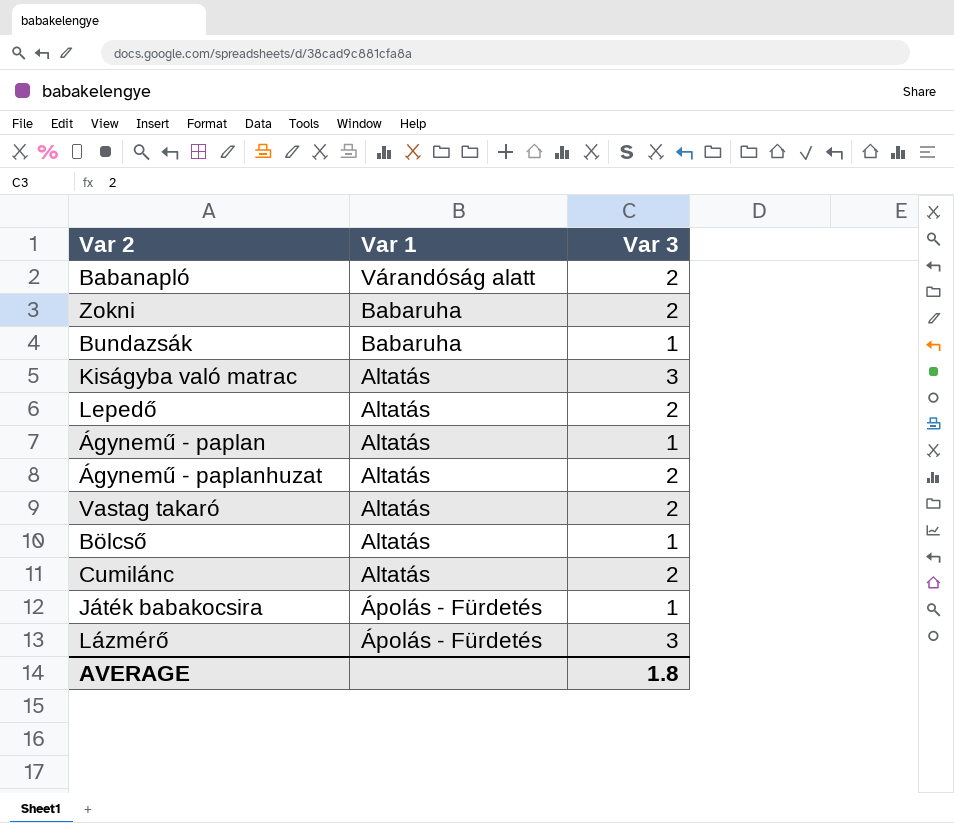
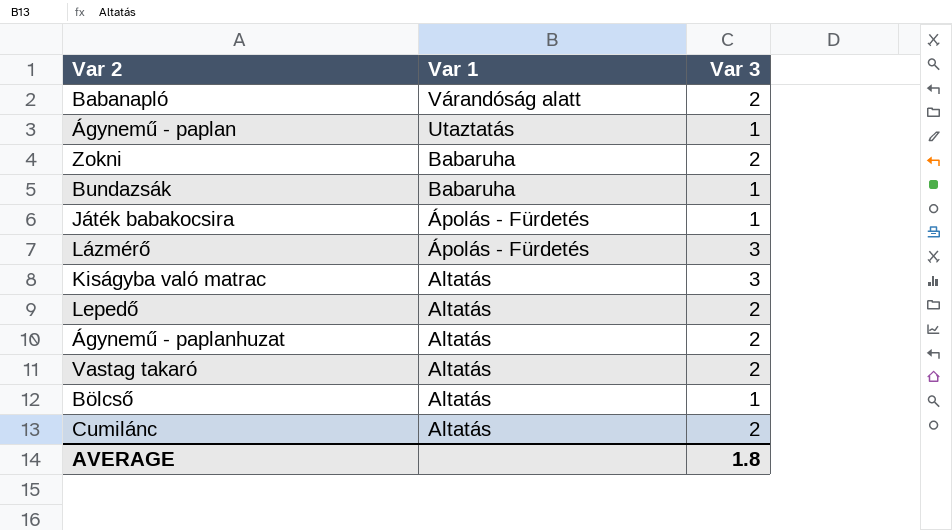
row order: none -> Var 1 descending
Ágynemű - paplan | Var 1: Altatás -> Utaztatás

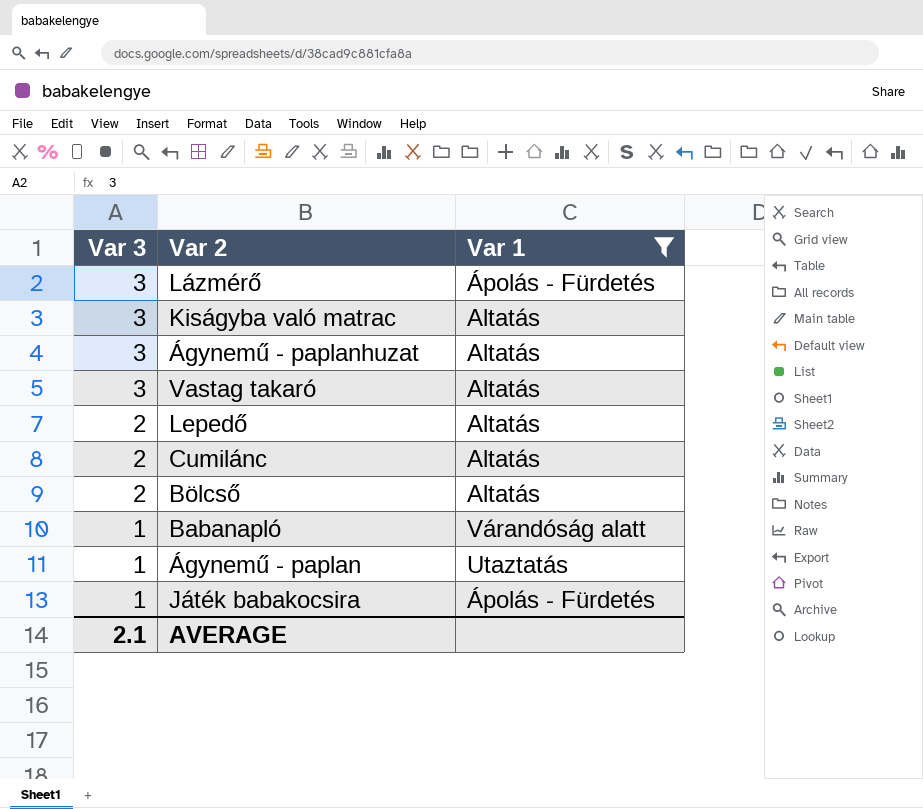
filter: none -> Var 1 != Babaruha
row order: Var 1 descending -> Var 3 descending
column Var 3 | position: 3 -> 1
Ágynemű - paplanhuzat | Var 3: 2 -> 3
Vastag takaró | Var 3: 2 -> 3
Bölcső | Var 3: 1 -> 2
Babanapló | Var 3: 2 -> 1
AVERAGE | Var 3: 1.8 -> 2.1

